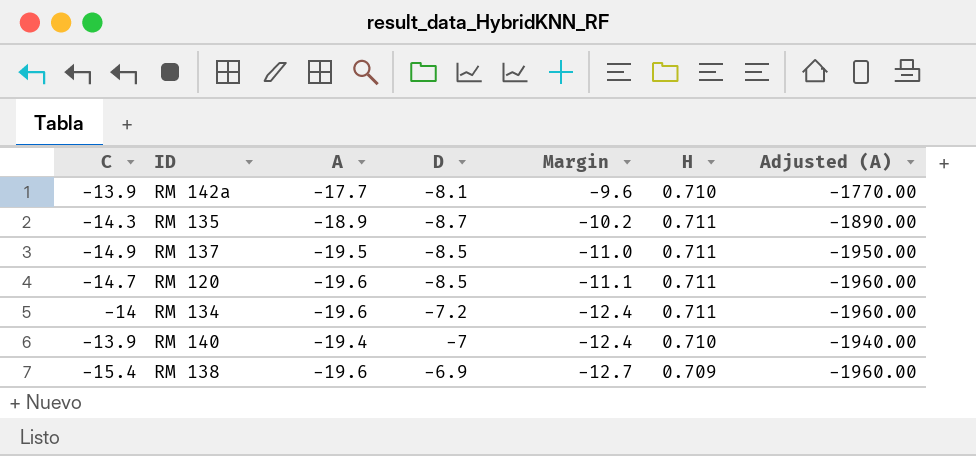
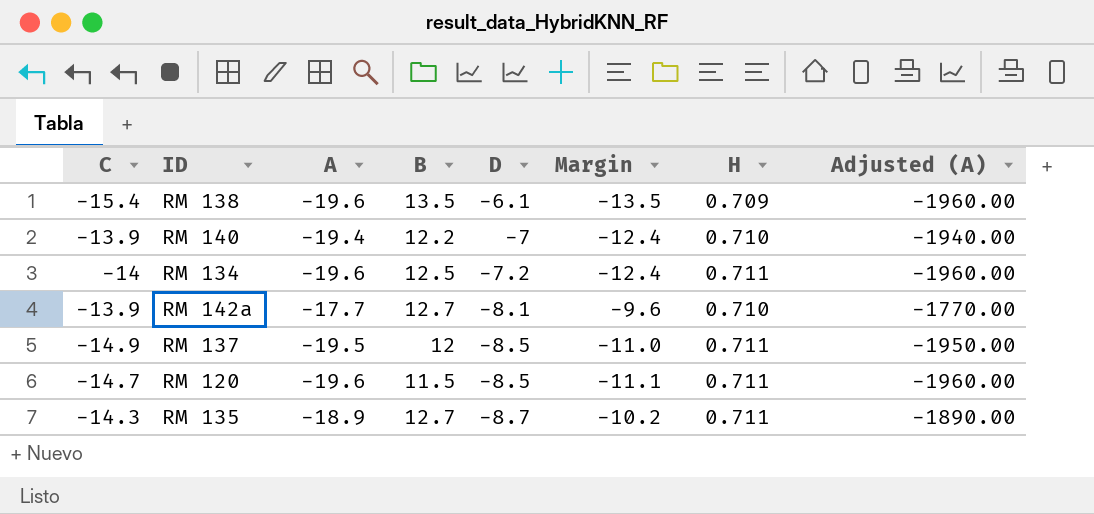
row order: Margin descending -> D descending
column B | position: none -> 4
RM 138 | D: -6.9 -> -6.1
RM 138 | Margin: -12.7 -> -13.5

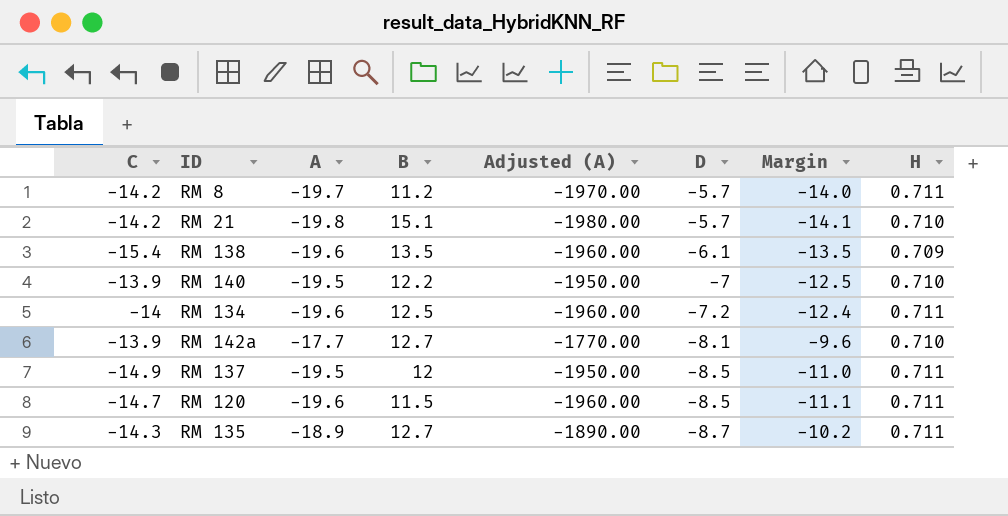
column Adjusted (A) | position: 8 -> 5
row RM 8: none -> -14.2 | -19.7 | 11.2 | -1970.00 | -5.7 | -14.0 | 0.711
row RM 21: none -> -14.2 | -19.8 | 15.1 | -1980.00 | -5.7 | -14.1 | 0.710
RM 140 | A: -19.4 -> -19.5
RM 140 | Adjusted (A): -1940.00 -> -1950.00
RM 140 | Margin: -12.4 -> -12.5

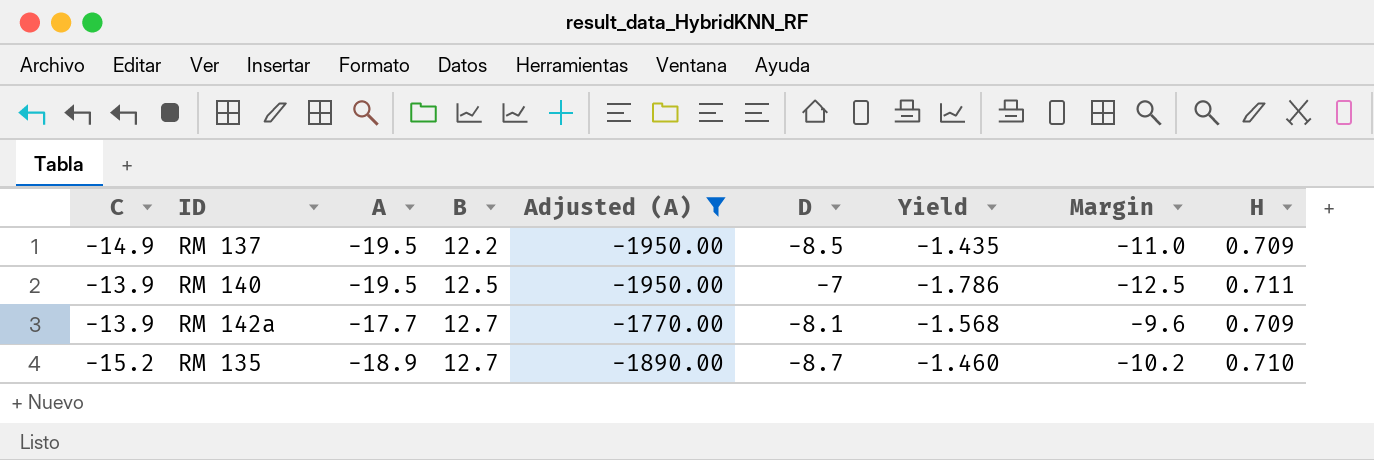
filter: none -> Adjusted (A) >= -1950.00
row order: D descending -> B ascending
column Yield | formula: none -> [B] / [D]
RM 137 | B: 12 -> 12.2
RM 137 | H: 0.711 -> 0.709
RM 140 | B: 12.2 -> 12.5
RM 140 | H: 0.710 -> 0.711
RM 142a | H: 0.710 -> 0.709
RM 135 | C: -14.3 -> -15.2
RM 135 | H: 0.711 -> 0.710

